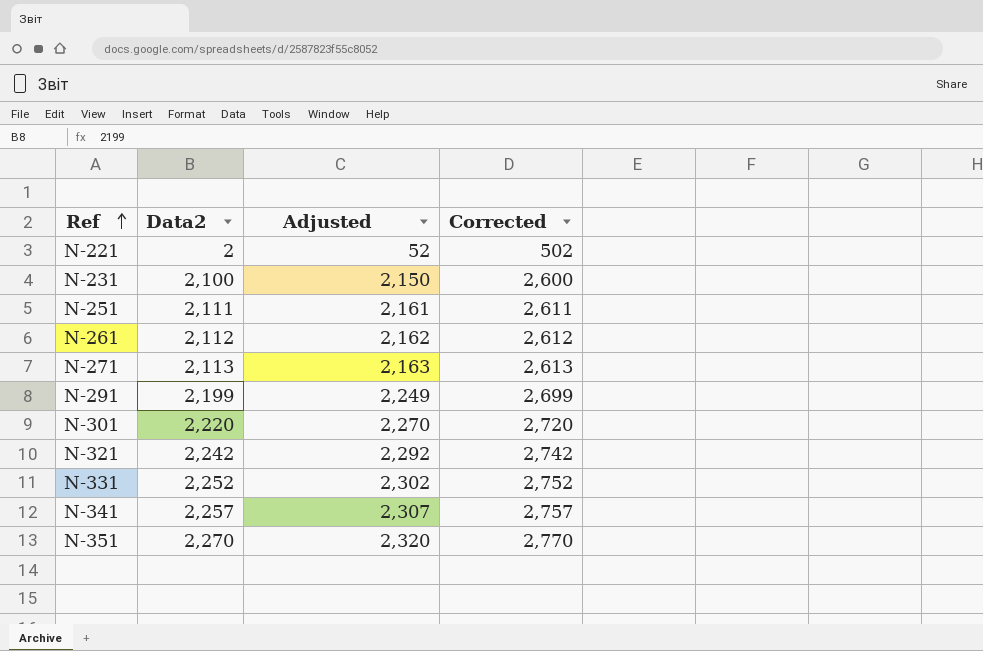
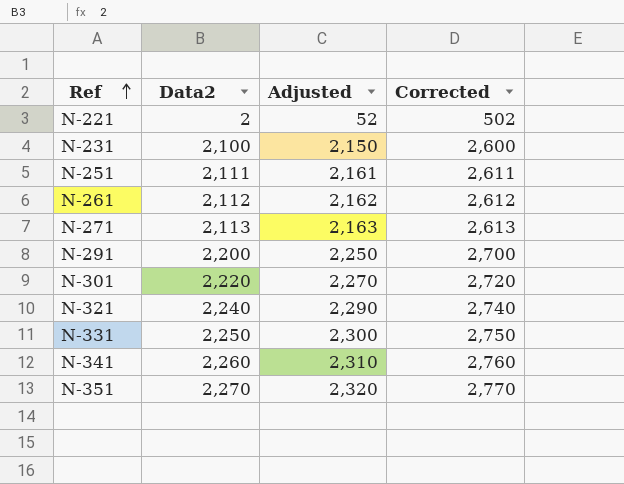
N-291 | Data2: 2,199 -> 2,200
N-291 | Adjusted: 2,249 -> 2,250
N-291 | Corrected: 2,699 -> 2,700
N-321 | Data2: 2,242 -> 2,240
N-321 | Adjusted: 2,292 -> 2,290
N-321 | Corrected: 2,742 -> 2,740
N-331 | Data2: 2,252 -> 2,250
N-331 | Adjusted: 2,302 -> 2,300
N-331 | Corrected: 2,752 -> 2,750
N-341 | Data2: 2,257 -> 2,260
N-341 | Adjusted: 2,307 -> 2,310
N-341 | Corrected: 2,757 -> 2,760

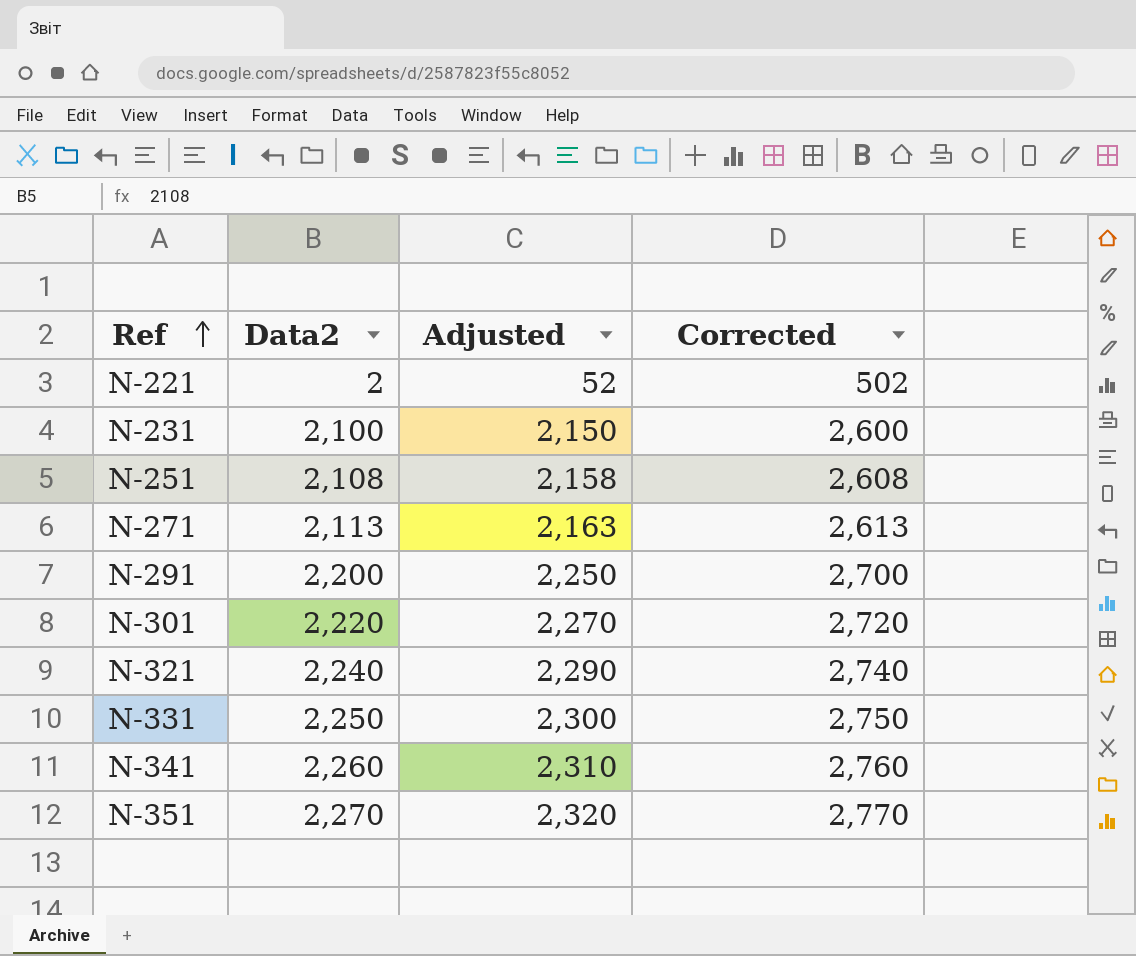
row N-261: 2,112 | 2,162 | 2,612 -> none
N-251 | Data2: 2,111 -> 2,108
N-251 | Adjusted: 2,161 -> 2,158
N-251 | Corrected: 2,611 -> 2,608

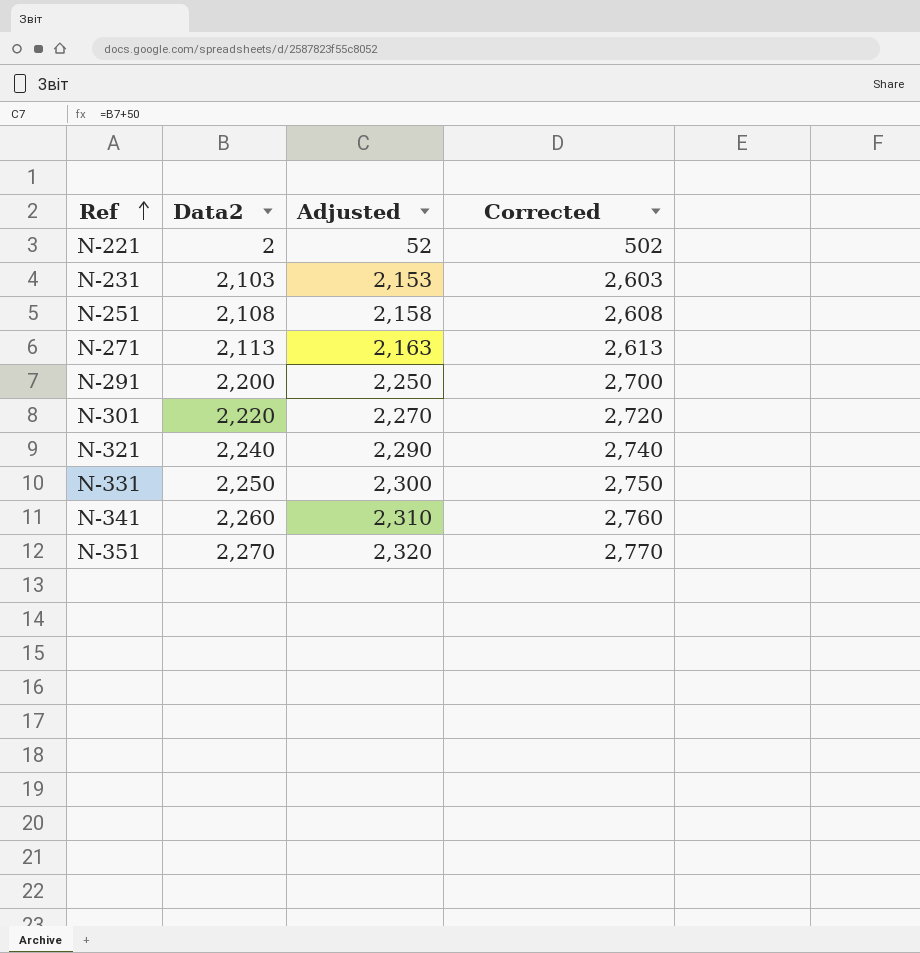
N-231 | Data2: 2,100 -> 2,103
N-231 | Adjusted: 2,150 -> 2,153
N-231 | Corrected: 2,600 -> 2,603

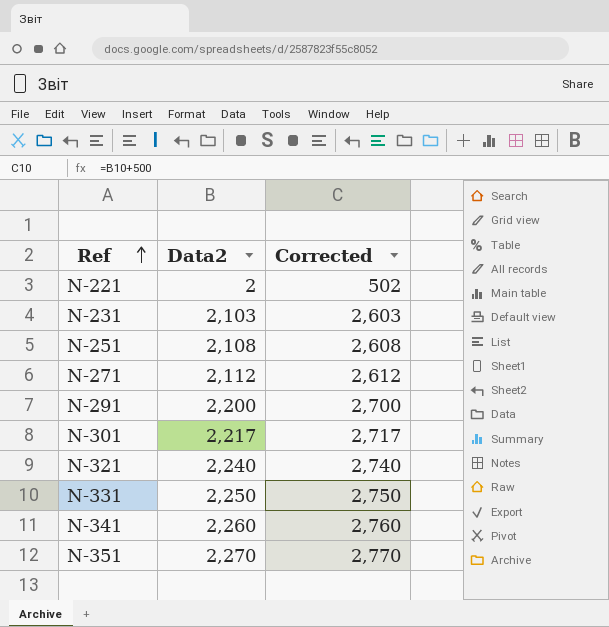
column Adjusted | formula: [Data2] + 50 -> none
N-271 | Data2: 2,113 -> 2,112
N-271 | Corrected: 2,613 -> 2,612
N-301 | Data2: 2,220 -> 2,217
N-301 | Corrected: 2,720 -> 2,717

